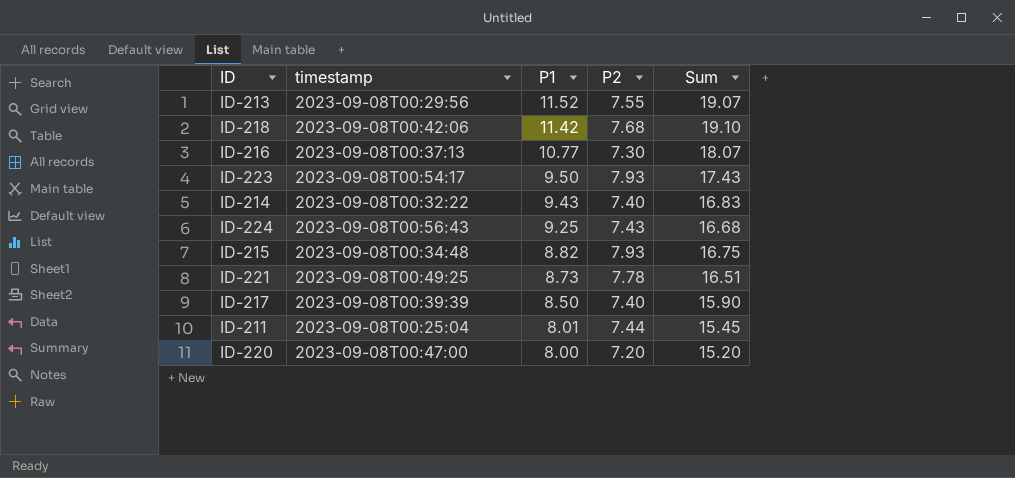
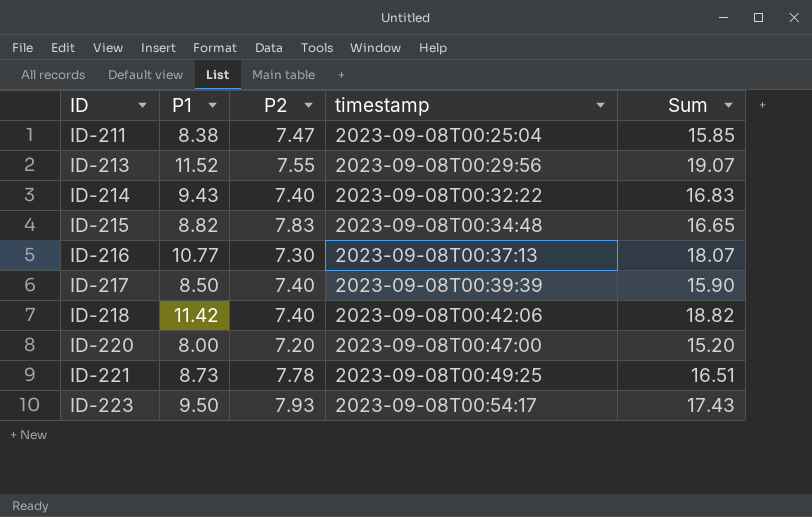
row order: P1 descending -> ID ascending
column timestamp | position: 2 -> 4
row ID-224: 2023-09-08T00:56:43 | 9.25 | 7.43 | 16.68 -> none
ID-211 | P1: 8.01 -> 8.38
ID-211 | P2: 7.44 -> 7.47
ID-211 | Sum: 15.45 -> 15.85
ID-215 | P2: 7.93 -> 7.83
ID-215 | Sum: 16.75 -> 16.65
ID-218 | P2: 7.68 -> 7.40
ID-218 | Sum: 19.10 -> 18.82

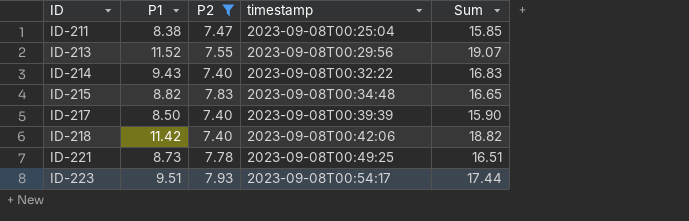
filter: none -> P2 >= 7.40
ID-223 | P1: 9.50 -> 9.51
ID-223 | Sum: 17.43 -> 17.44

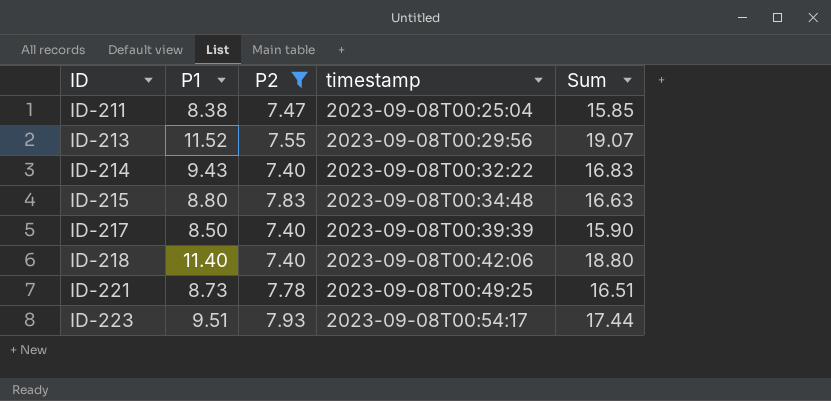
ID-215 | P1: 8.82 -> 8.80
ID-215 | Sum: 16.65 -> 16.63
ID-218 | P1: 11.42 -> 11.40
ID-218 | Sum: 18.82 -> 18.80

